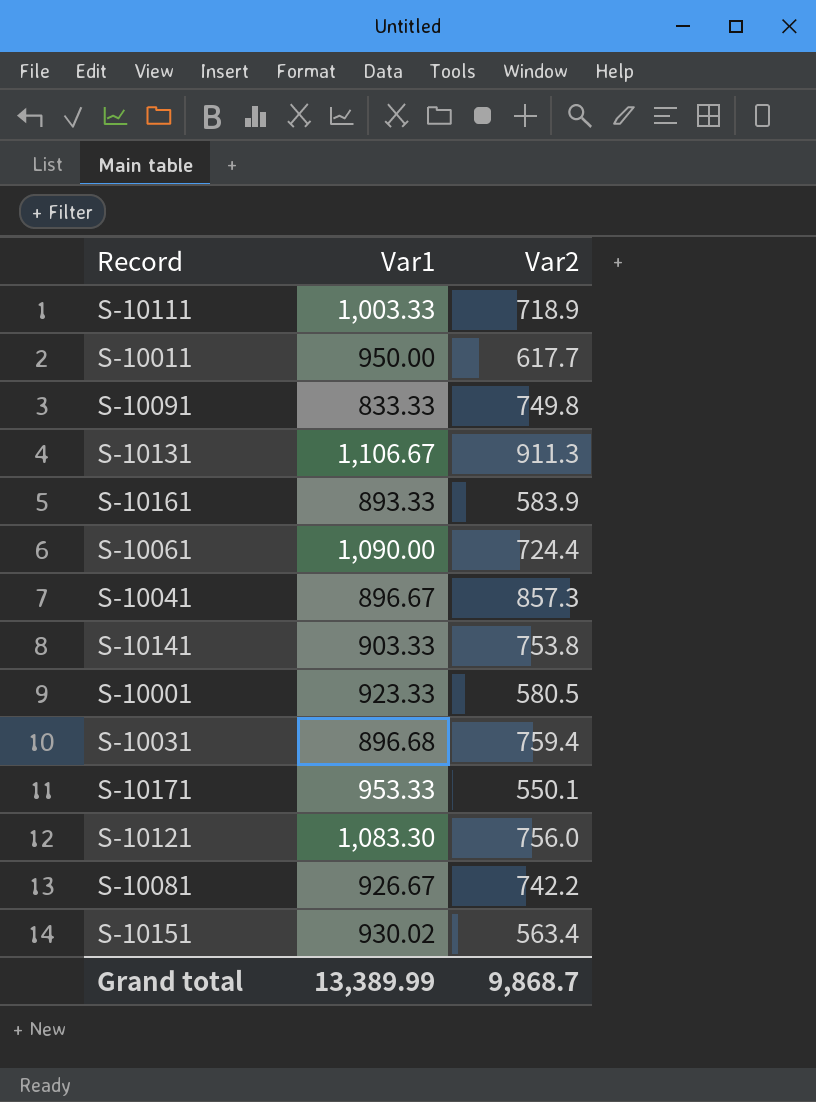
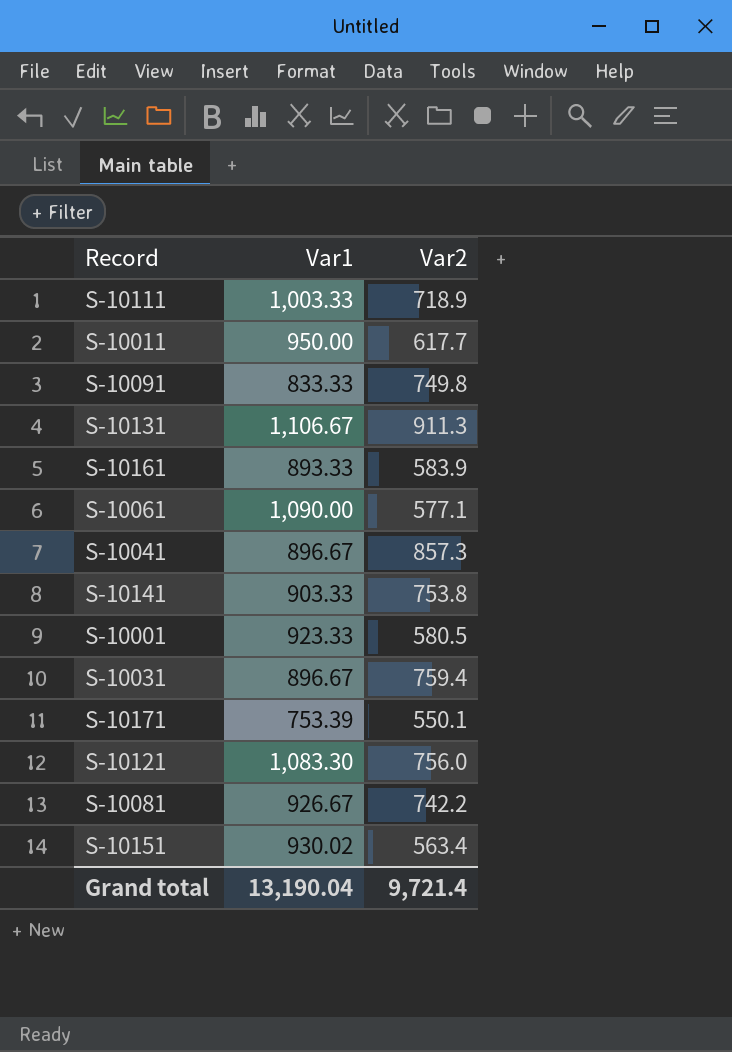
S-10061 | Var2: 724.4 -> 577.1
S-10031 | Var1: 896.68 -> 896.67
S-10171 | Var1: 953.33 -> 753.39
Grand total | Var1: 13,389.99 -> 13,190.04
Grand total | Var2: 9,868.7 -> 9,721.4

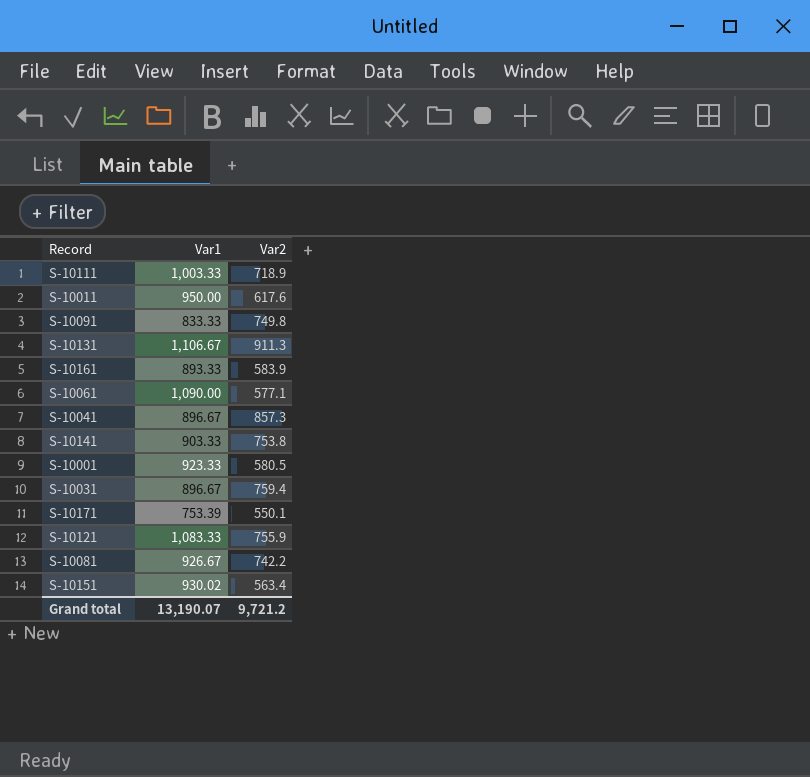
S-10011 | Var2: 617.7 -> 617.6
S-10121 | Var1: 1,083.30 -> 1,083.33
S-10121 | Var2: 756.0 -> 755.9
Grand total | Var1: 13,190.04 -> 13,190.07
Grand total | Var2: 9,721.4 -> 9,721.2

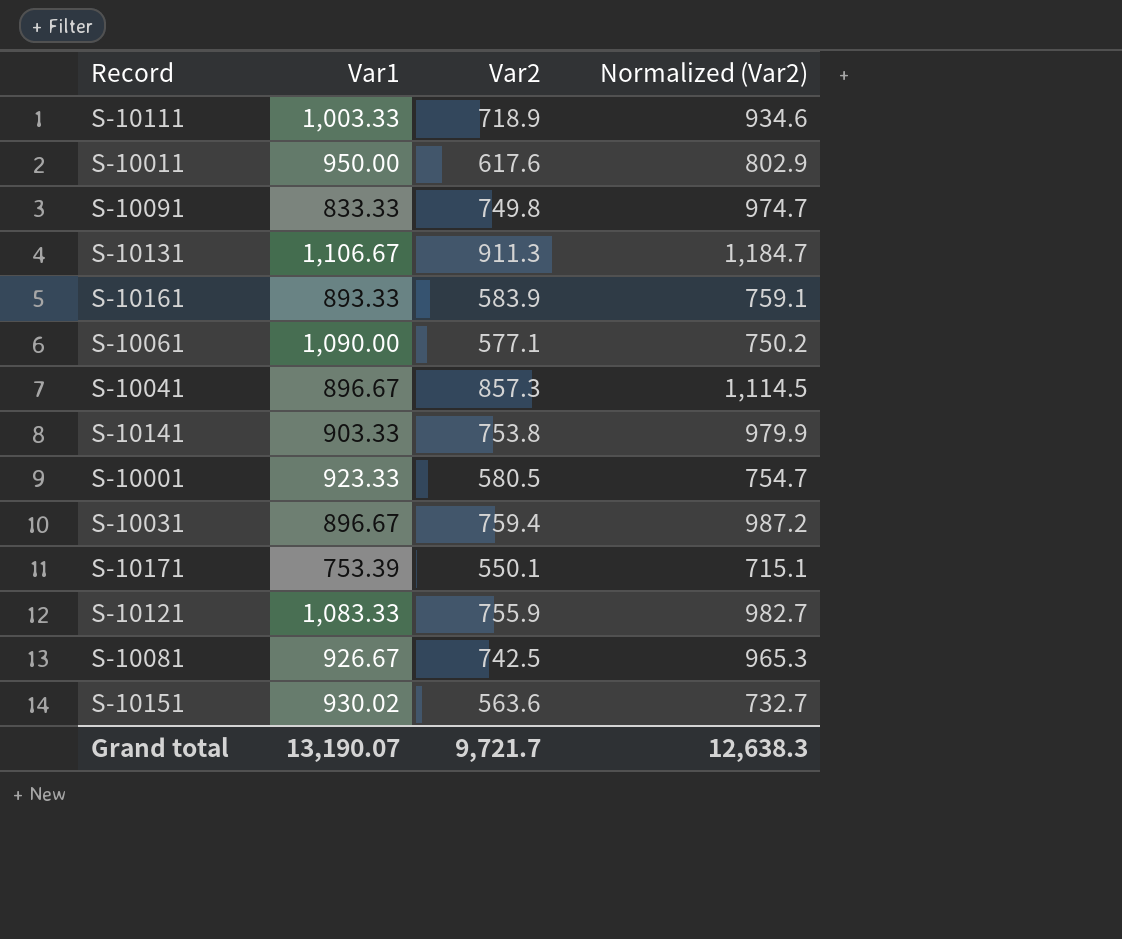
column Normalized (Var2) | formula: none -> [Var2] * 1.3
S-10081 | Var2: 742.2 -> 742.5
S-10151 | Var2: 563.4 -> 563.6
Grand total | Var2: 9,721.2 -> 9,721.7

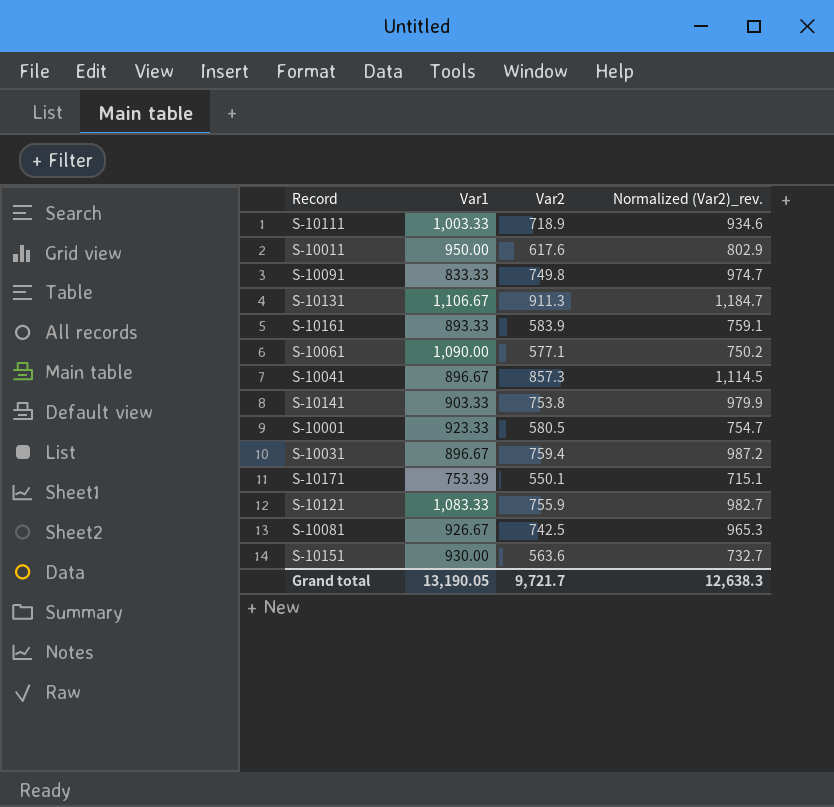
column name: Normalized (Var2) -> Normalized (Var2)_rev.
S-10151 | Var1: 930.02 -> 930.00
Grand total | Var1: 13,190.07 -> 13,190.05

